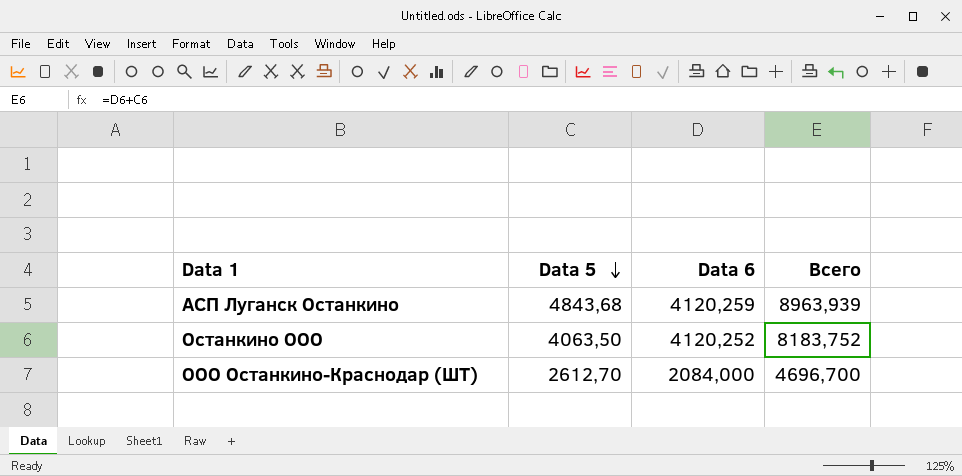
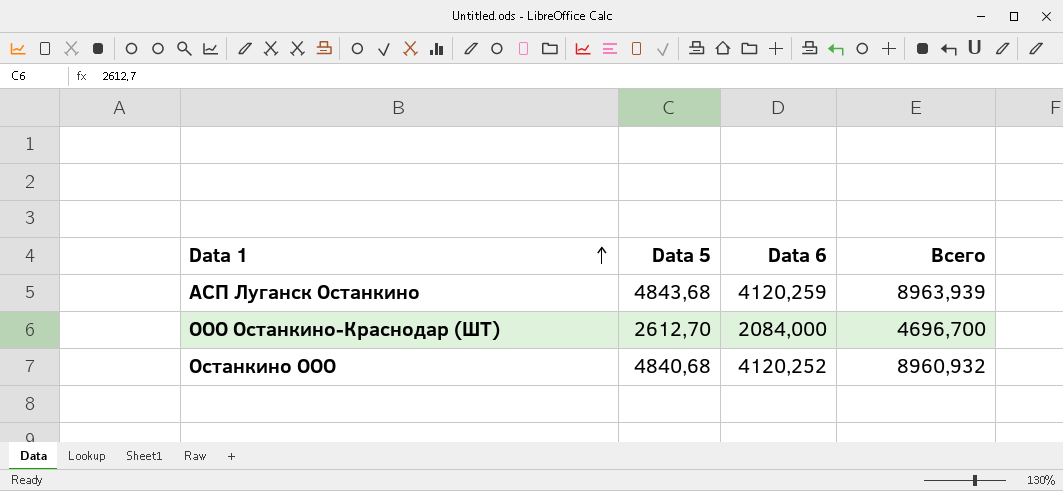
row order: Data 5 descending -> Data 1 ascending
Останкино ООО | Data 5: 4063,50 -> 4840,68
Останкино ООО | Всего: 8183,752 -> 8960,932

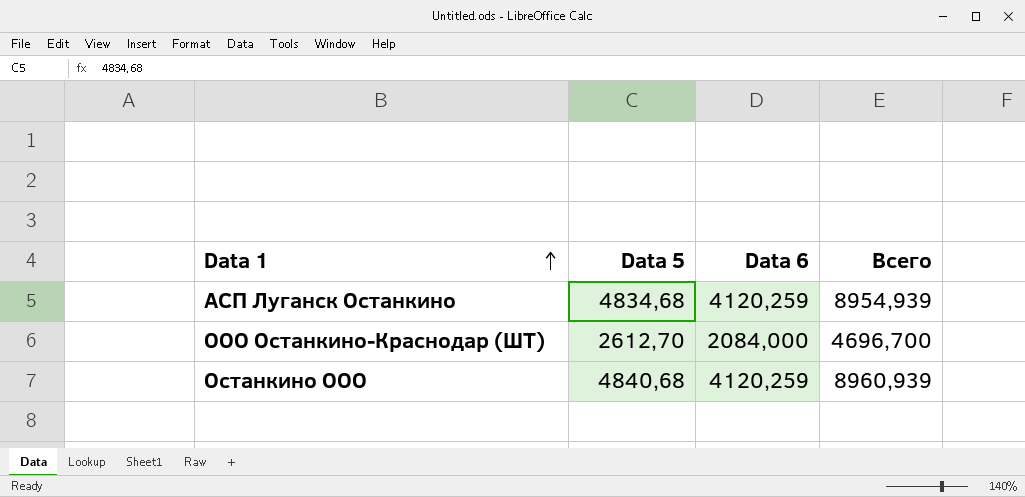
АСП Луганск Останкино | Data 5: 4843,68 -> 4834,68
АСП Луганск Останкино | Всего: 8963,939 -> 8954,939
Останкино ООО | Data 6: 4120,252 -> 4120,259
Останкино ООО | Всего: 8960,932 -> 8960,939

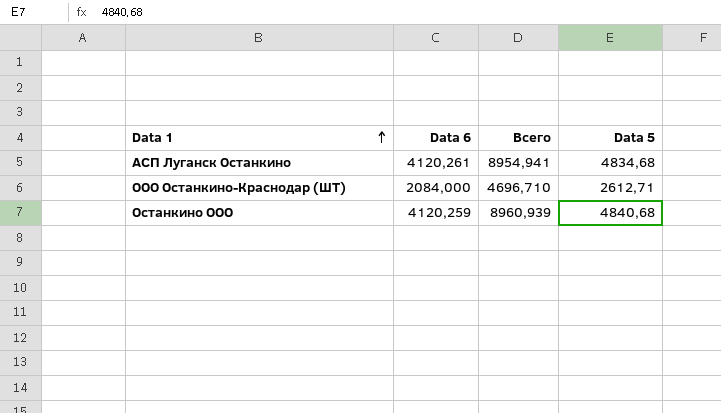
column Data 5 | position: 2 -> 4
АСП Луганск Останкино | Data 6: 4120,259 -> 4120,261
АСП Луганск Останкино | Всего: 8954,939 -> 8954,941
ООО Останкино-Краснодар (ШТ) | Всего: 4696,700 -> 4696,710
ООО Останкино-Краснодар (ШТ) | Data 5: 2612,70 -> 2612,71

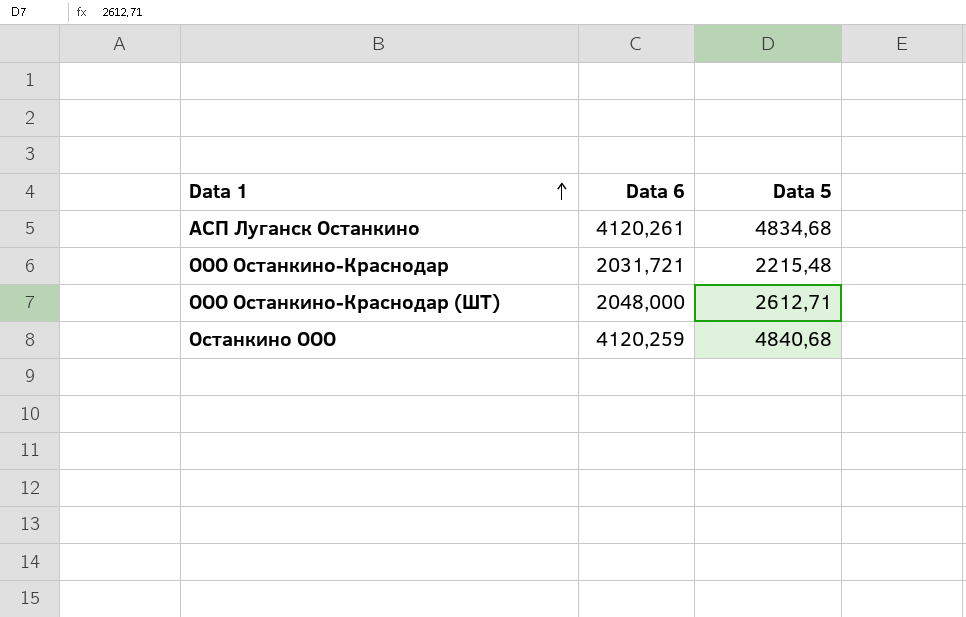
column Всего | formula: [Data 6] + [Data 5] -> none
row ООО Останкино-Краснодар: none -> 2031,721 | 2215,48
ООО Останкино-Краснодар (ШТ) | Data 6: 2084,000 -> 2048,000

